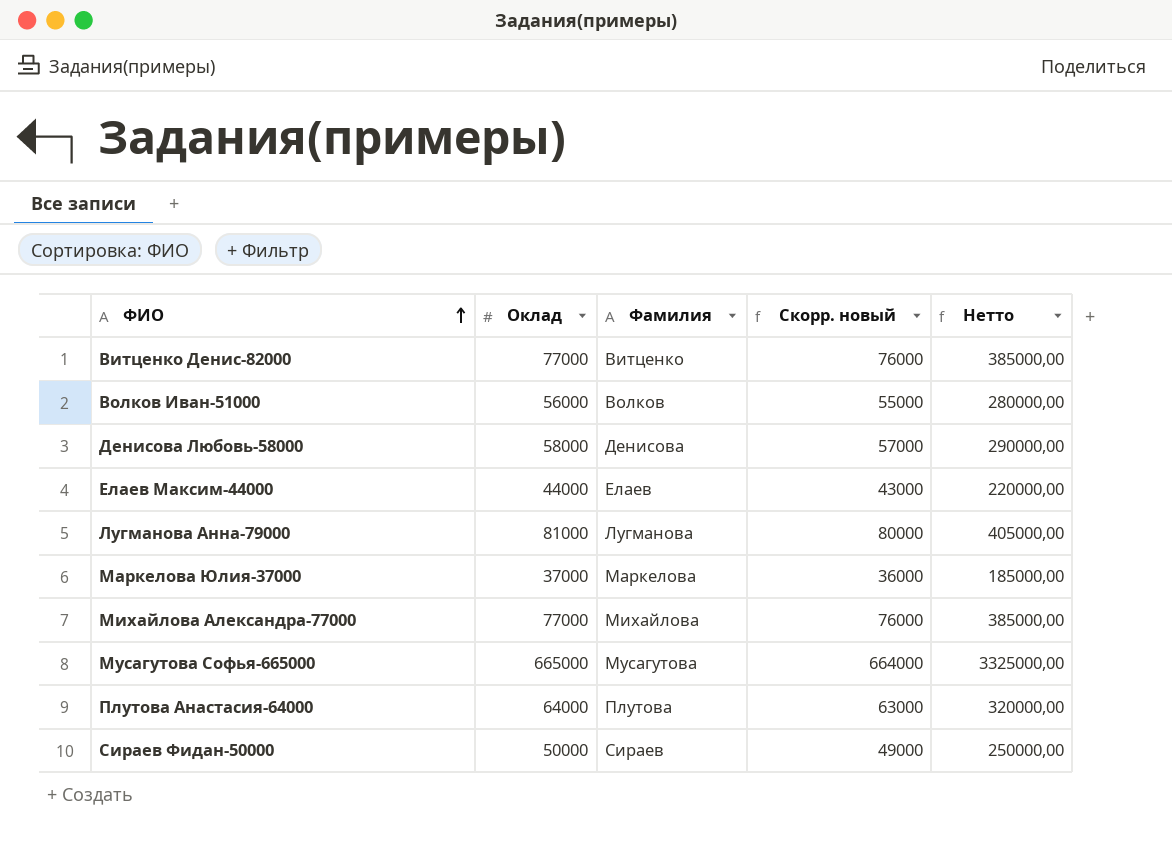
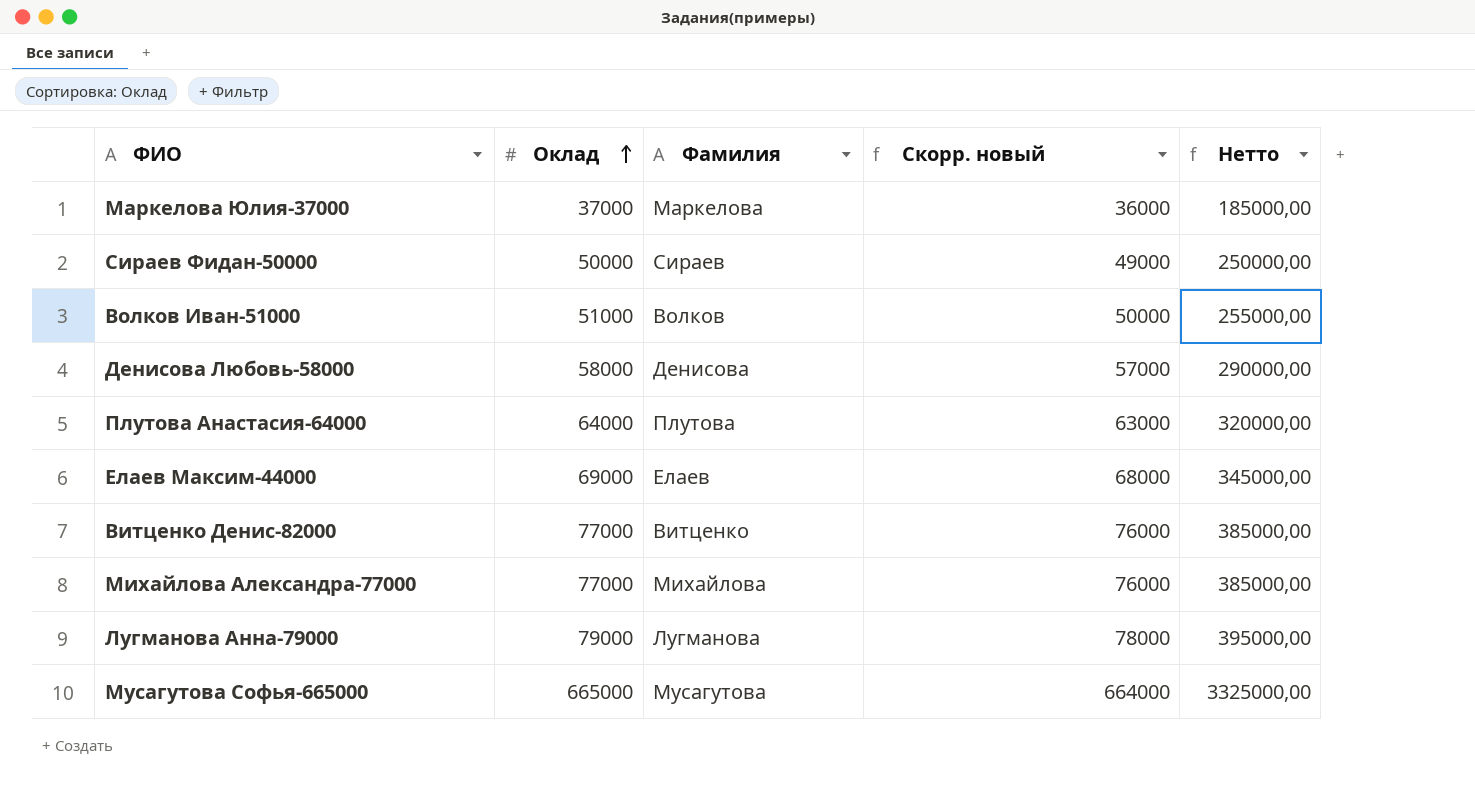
row order: ФИО ascending -> Оклад ascending
Волков Иван-51000 | Оклад: 56000 -> 51000
Волков Иван-51000 | Скорр. новый: 55000 -> 50000
Волков Иван-51000 | Нетто: 280000,00 -> 255000,00
Елаев Максим-44000 | Оклад: 44000 -> 69000
Елаев Максим-44000 | Скорр. новый: 43000 -> 68000
Елаев Максим-44000 | Нетто: 220000,00 -> 345000,00
Лугманова Анна-79000 | Оклад: 81000 -> 79000
Лугманова Анна-79000 | Скорр. новый: 80000 -> 78000
Лугманова Анна-79000 | Нетто: 405000,00 -> 395000,00

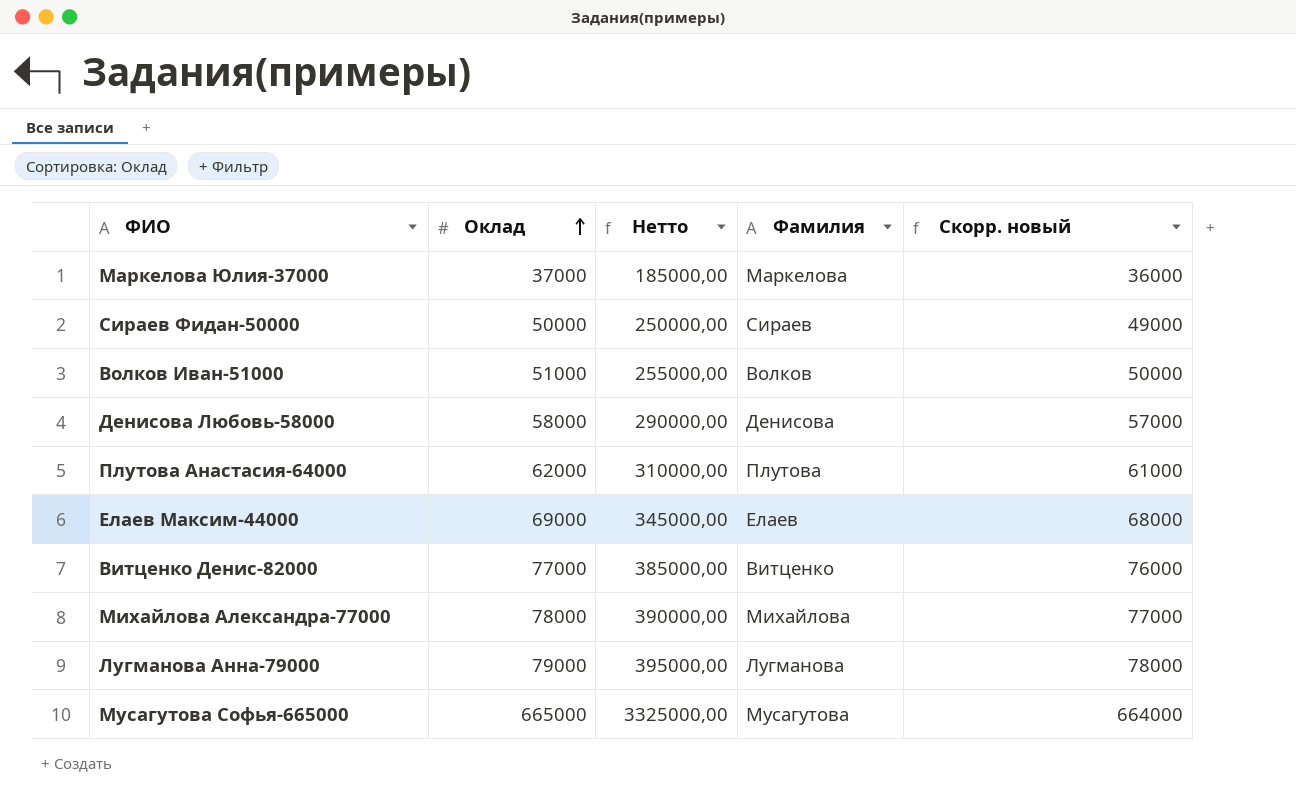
column Нетто | position: 5 -> 3
Плутова Анастасия-64000 | Оклад: 64000 -> 62000
Плутова Анастасия-64000 | Нетто: 320000,00 -> 310000,00
Плутова Анастасия-64000 | Скорр. новый: 63000 -> 61000
Михайлова Александра-77000 | Оклад: 77000 -> 78000
Михайлова Александра-77000 | Нетто: 385000,00 -> 390000,00
Михайлова Александра-77000 | Скорр. новый: 76000 -> 77000

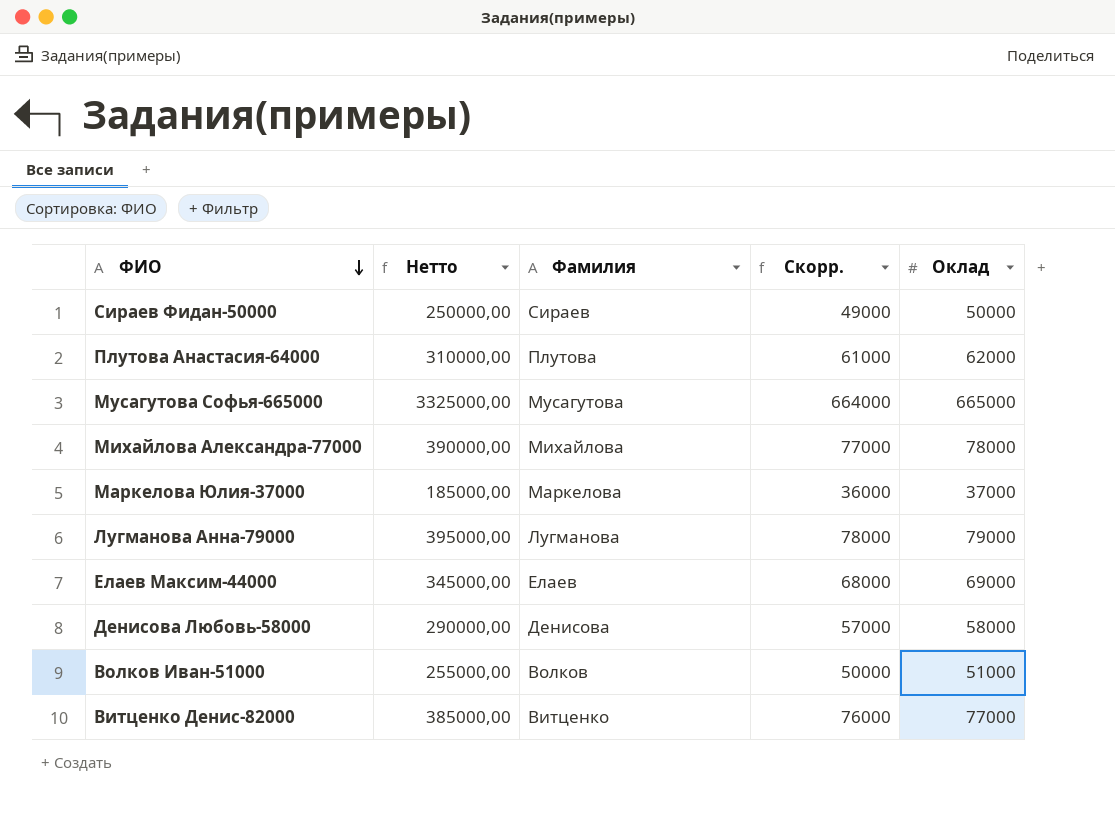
row order: Оклад ascending -> ФИО descending
column name: Скорр. новый -> Скорр.
column Оклад | position: 2 -> 5

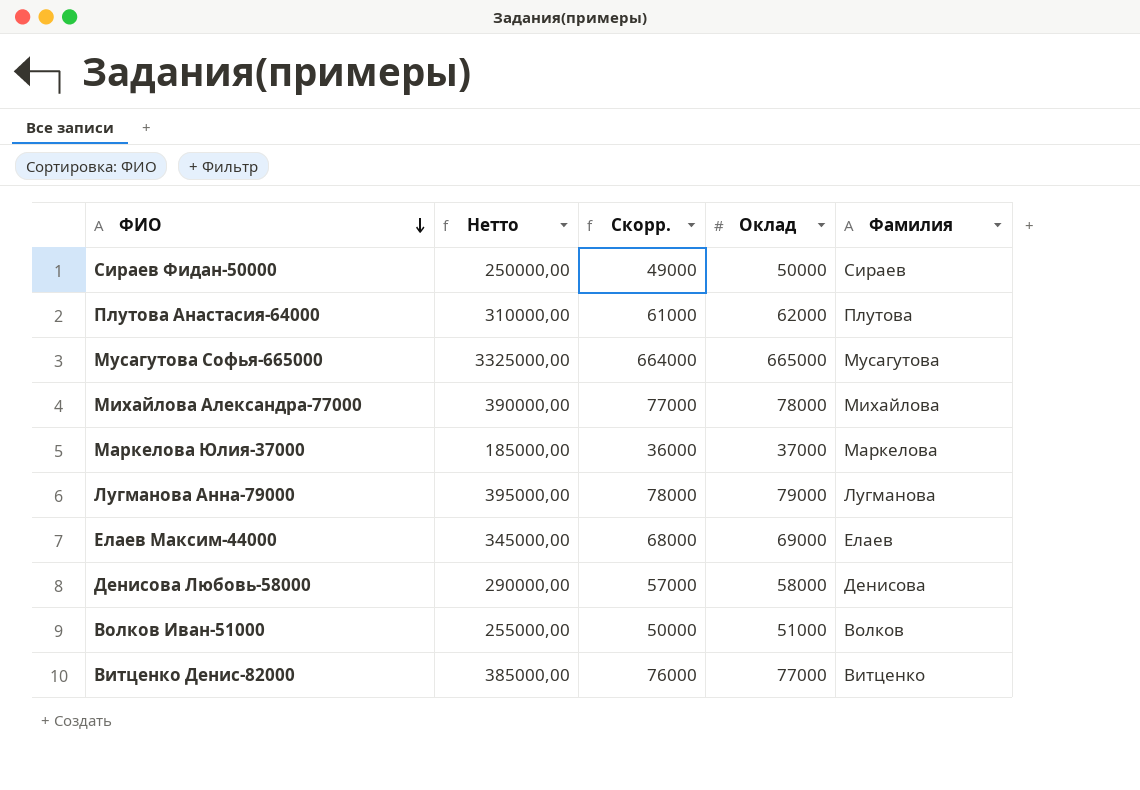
column Фамилия | position: 3 -> 5

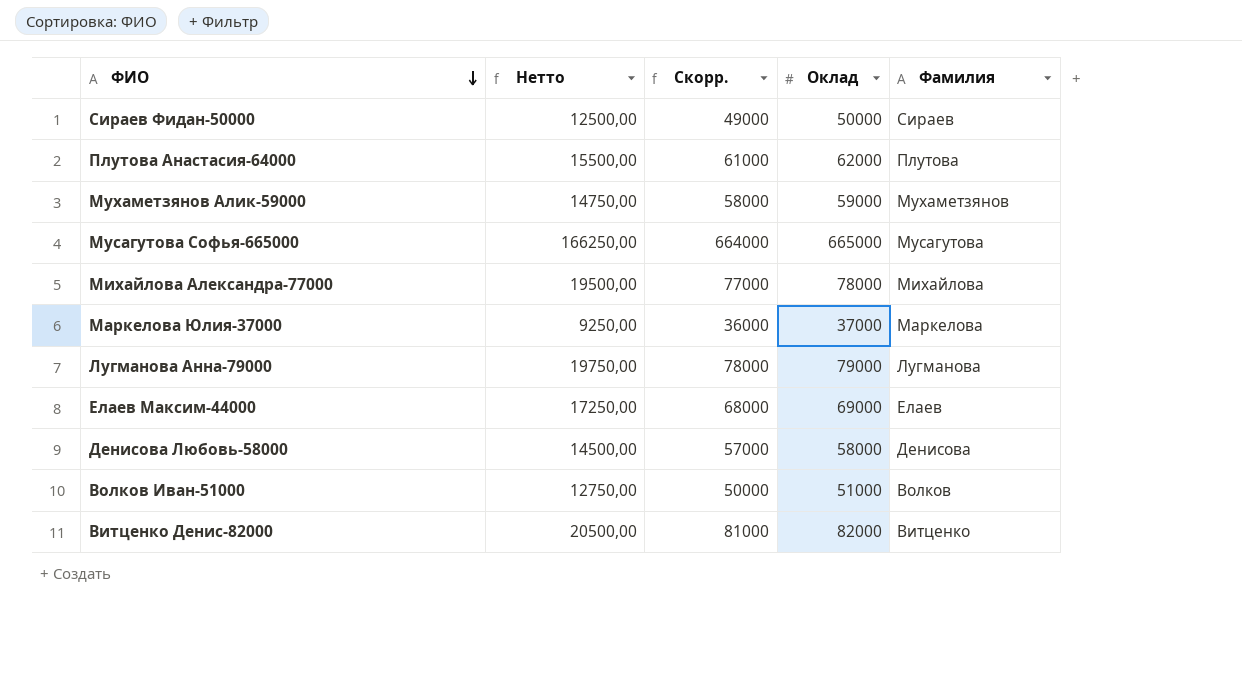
column Нетто | formula: [Оклад] * 5 -> [Оклад] * 0,25
row Мухаметзянов Алик-59000: none -> 14750,00 | 58000 | 59000 | Мухаметзянов
Витценко Денис-82000 | Скорр.: 76000 -> 81000
Витценко Денис-82000 | Оклад: 77000 -> 82000

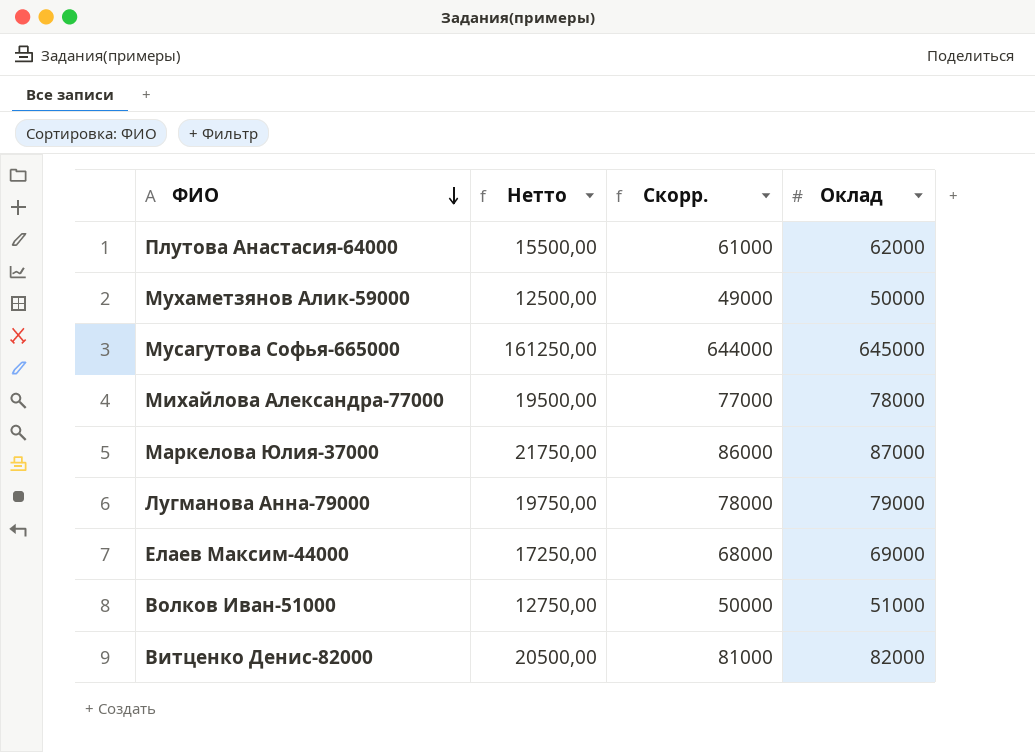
column Фамилия | position: 5 -> none
row Сираев Фидан-50000: 12500,00 | 49000 | 50000 | Сираев -> none
row Денисова Любовь-58000: 14500,00 | 57000 | 58000 | Денисова -> none
Мухаметзянов Алик-59000 | Нетто: 14750,00 -> 12500,00
Мухаметзянов Алик-59000 | Скорр.: 58000 -> 49000
Мухаметзянов Алик-59000 | Оклад: 59000 -> 50000
Мусагутова Софья-665000 | Нетто: 166250,00 -> 161250,00
Мусагутова Софья-665000 | Скорр.: 664000 -> 644000
Мусагутова Софья-665000 | Оклад: 665000 -> 645000
Маркелова Юлия-37000 | Нетто: 9250,00 -> 21750,00
Маркелова Юлия-37000 | Скорр.: 36000 -> 86000
Маркелова Юлия-37000 | Оклад: 37000 -> 87000

